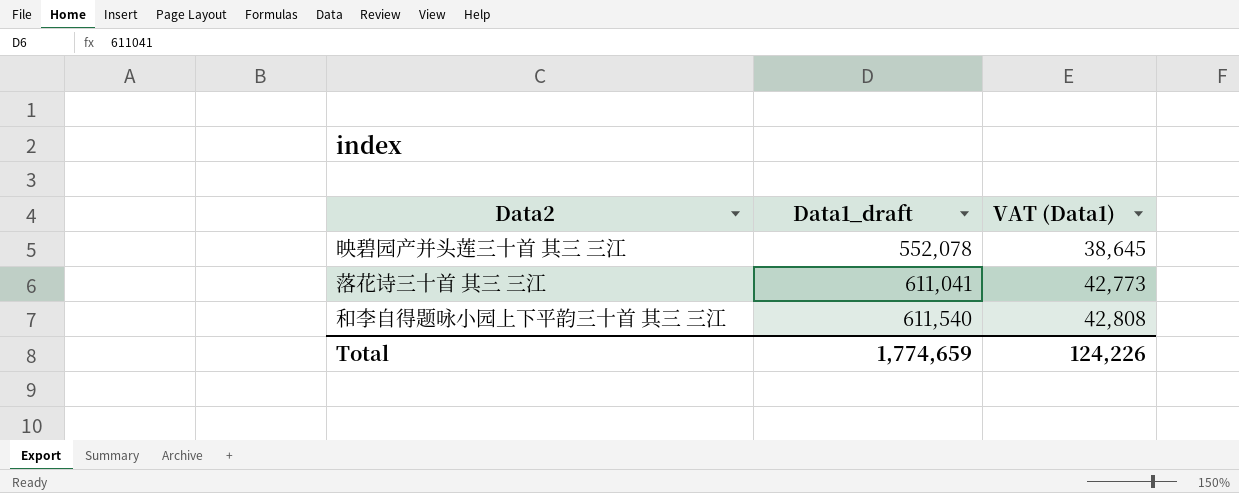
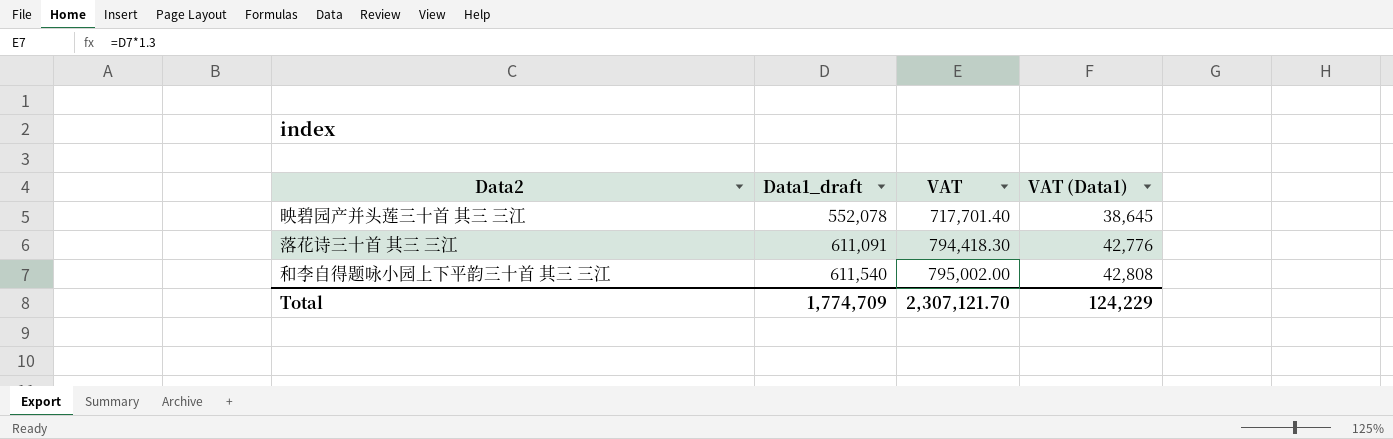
column VAT | formula: none -> [Data1_draft] * 1.3
落花诗三十首 其三 三江 | Data1_draft: 611,041 -> 611,091
落花诗三十首 其三 三江 | VAT (Data1): 42,773 -> 42,776
Total | Data1_draft: 1,774,659 -> 1,774,709
Total | VAT (Data1): 124,226 -> 124,229

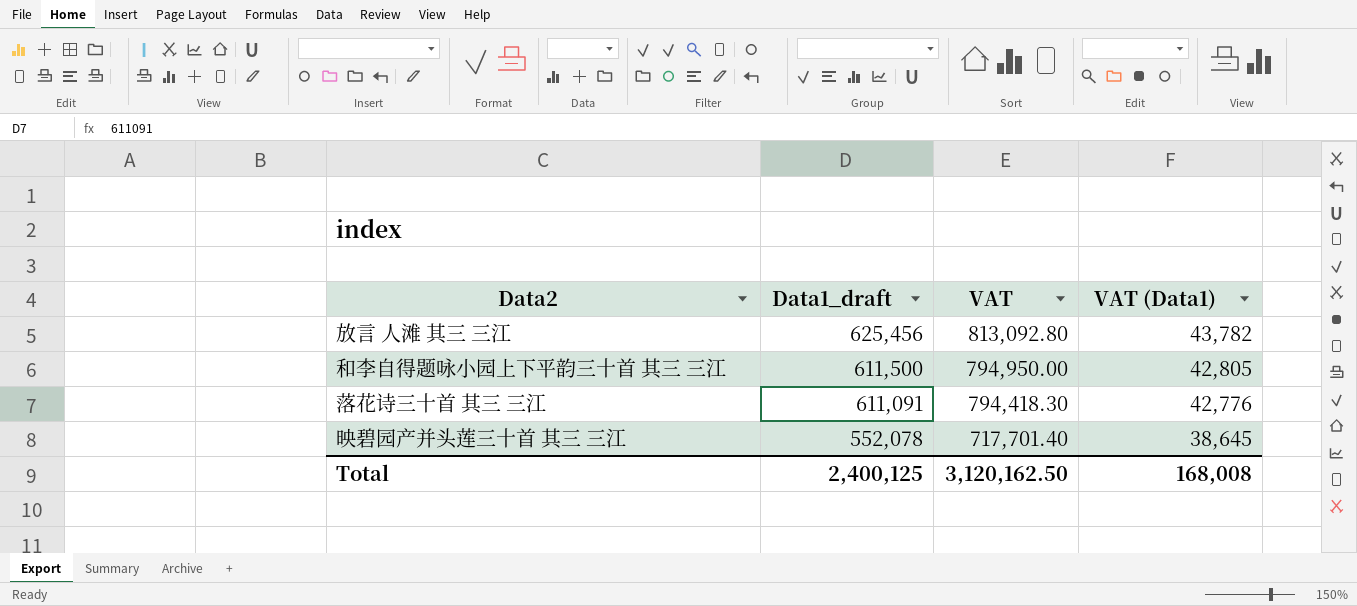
row order: Data1_draft ascending -> Data1_draft descending
row 放言 人滩 其三 三江: none -> 625,456 | 813,092.80 | 43,782
和李自得题咏小园上下平韵三十首 其三 三江 | Data1_draft: 611,540 -> 611,500
和李自得题咏小园上下平韵三十首 其三 三江 | VAT: 795,002.00 -> 794,950.00
和李自得题咏小园上下平韵三十首 其三 三江 | VAT (Data1): 42,808 -> 42,805
Total | Data1_draft: 1,774,709 -> 2,400,125
Total | VAT: 2,307,121.70 -> 3,120,162.50
Total | VAT (Data1): 124,229 -> 168,008

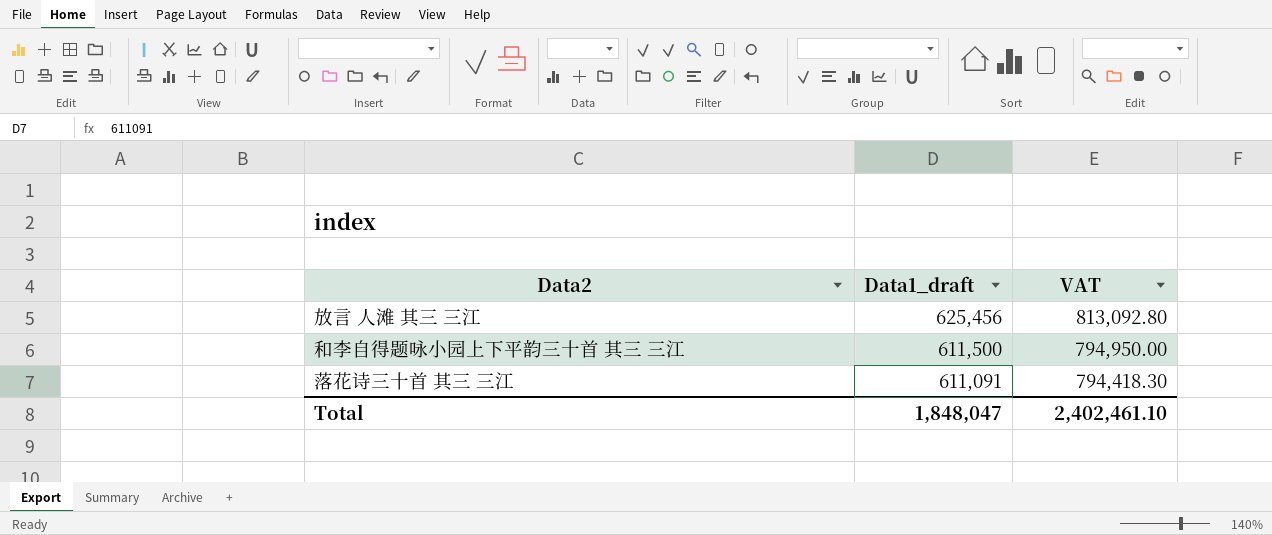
column VAT (Data1) | formula: [Data1_draft] * 0.07 -> none
row 映碧园产并头莲三十首 其三 三江: 552,078 | 717,701.40 | 38,645 -> none
Total | Data1_draft: 2,400,125 -> 1,848,047
Total | VAT: 3,120,162.50 -> 2,402,461.10

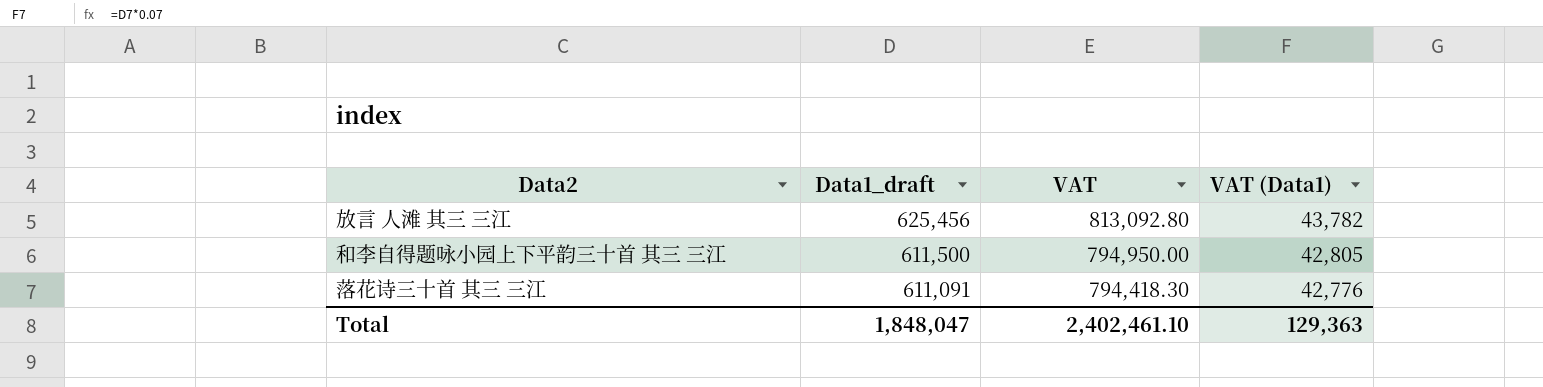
column VAT (Data1) | formula: none -> [Data1_draft] * 0.07

